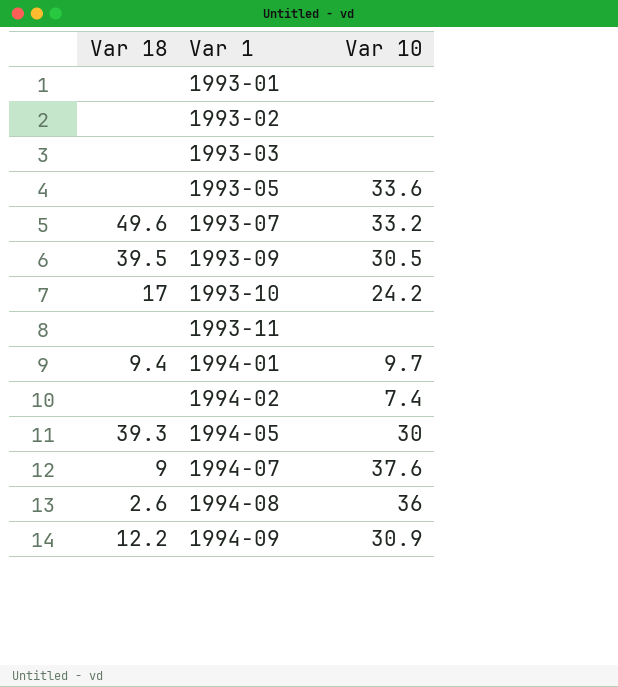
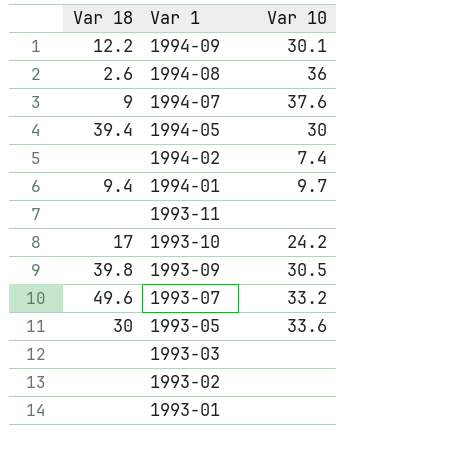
row order: Var 1 ascending -> Var 1 descending
1994-09 | Var 10: 30.9 -> 30.1
1994-05 | Var 18: 39.3 -> 39.4
1993-09 | Var 18: 39.5 -> 39.8
1993-05 | Var 18: none -> 30

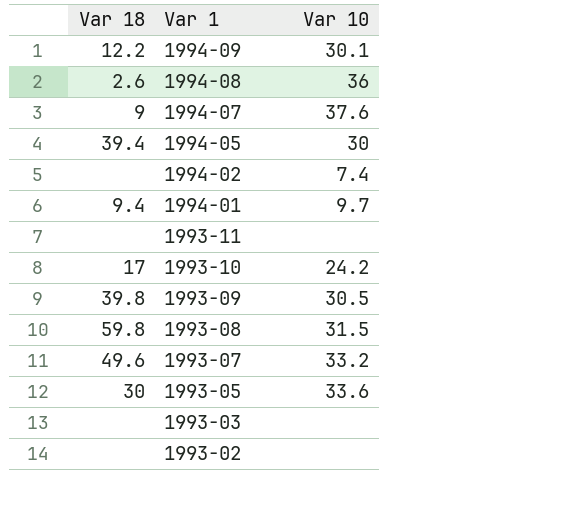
row 1993-01: none | none -> none
row 1993-08: none -> 59.8 | 31.5

